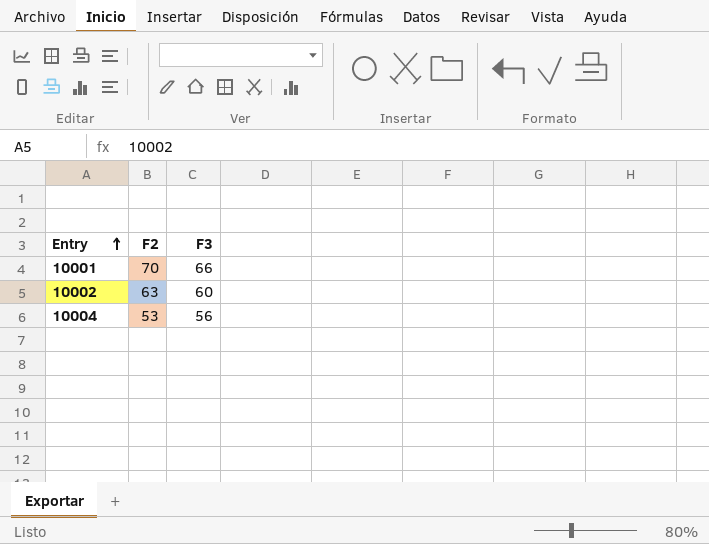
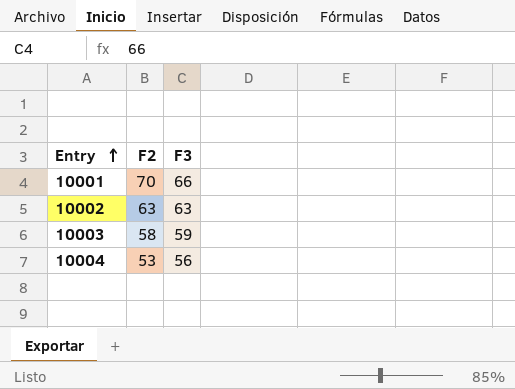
10002 | F3: 60 -> 63
row 10003: none -> 58 | 59

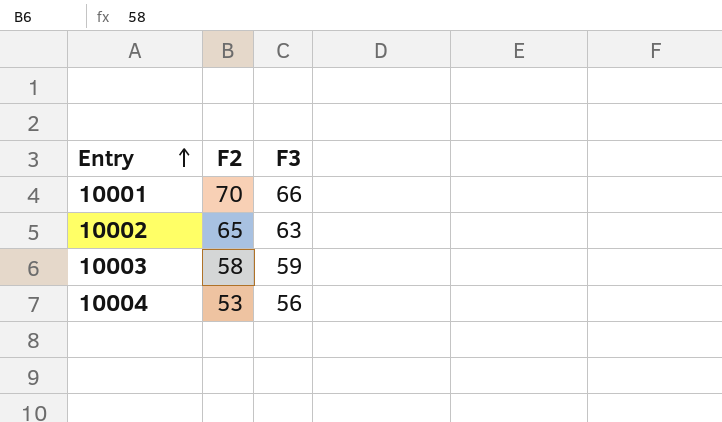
10002 | F2: 63 -> 65

